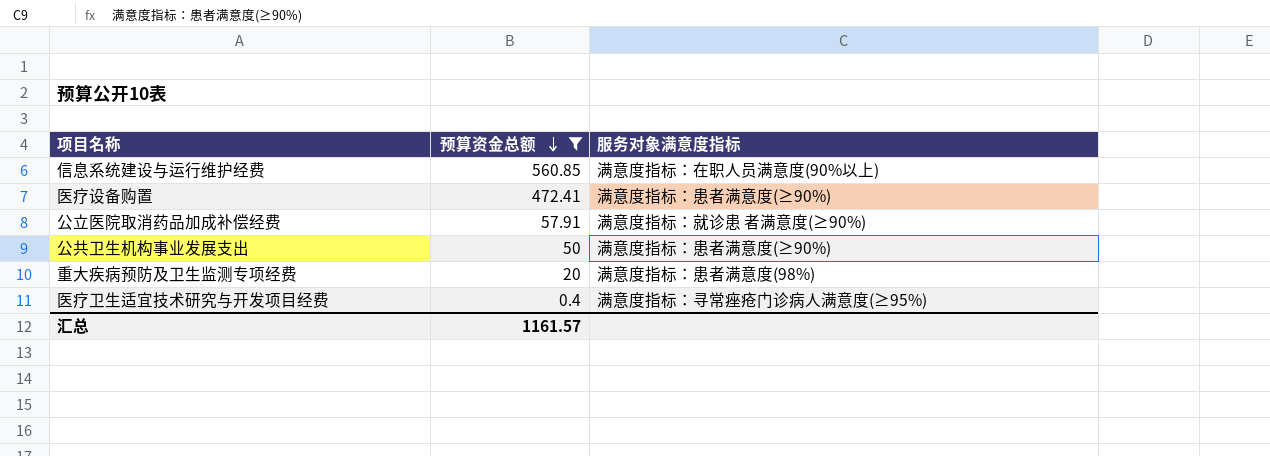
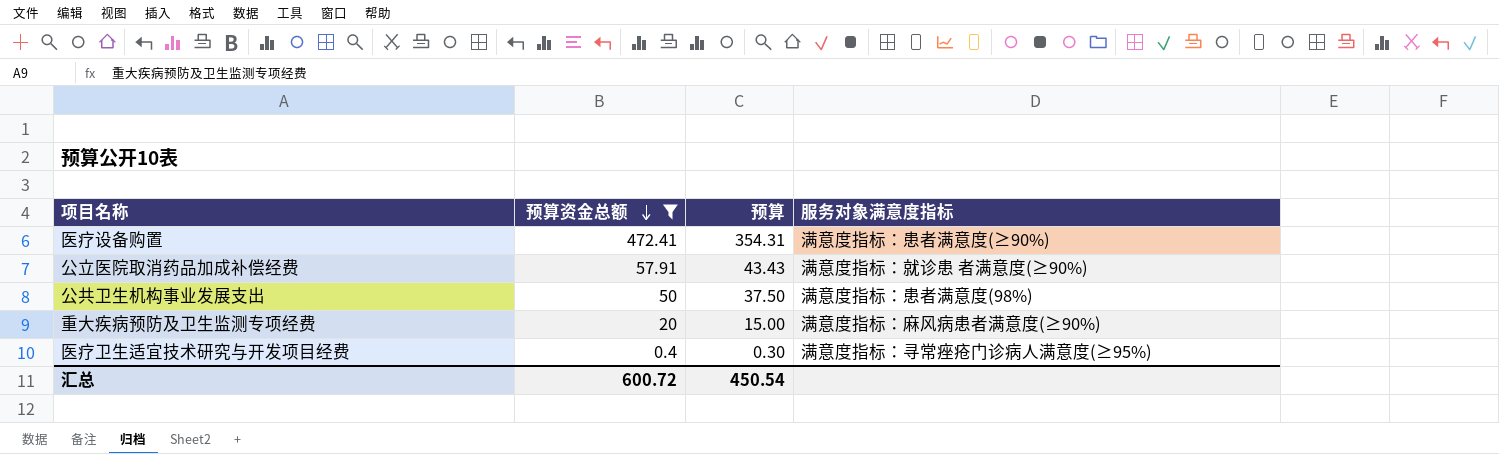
column 预算 | formula: none -> [预算资金总额] * 0.75
row 信息系统建设与运行维护经费: 560.85 | 满意度指标：在职人员满意度(90%以上) -> none
公共卫生机构事业发展支出 | 服务对象满意度指标: 满意度指标：患者满意度(≥90%) -> 满意度指标：患者满意度(98%)
重大疾病预防及卫生监测专项经费 | 服务对象满意度指标: 满意度指标：患者满意度(98%) -> 满意度指标：麻风病患者满意度(≥90%)
汇总 | 预算资金总额: 1161.57 -> 600.72

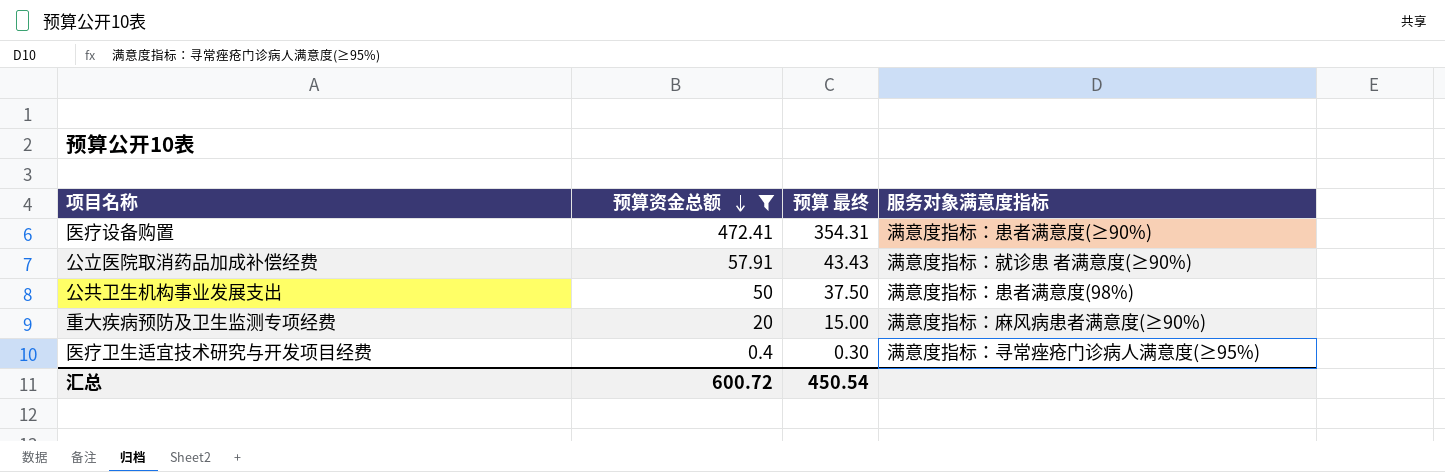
column name: 预算 -> 预算 最终

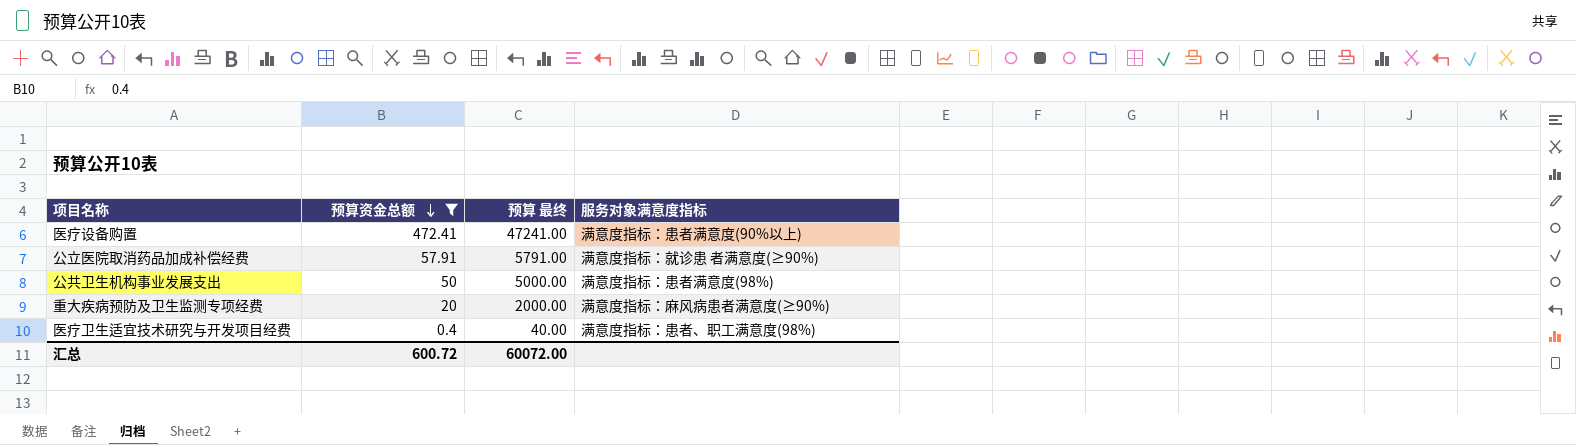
column 预算 最终 | formula: [预算资金总额] * 0.75 -> [预算资金总额] * 100
医疗设备购置 | 服务对象满意度指标: 满意度指标：患者满意度(≥90%) -> 满意度指标：患者满意度(90%以上)
医疗卫生适宜技术研究与开发项目经费 | 服务对象满意度指标: 满意度指标：寻常痤疮门诊病人满意度(≥95%) -> 满意度指标：患者、职工满意度(98%)
汇总 | 预算 最终: 450.54 -> 60072.00

